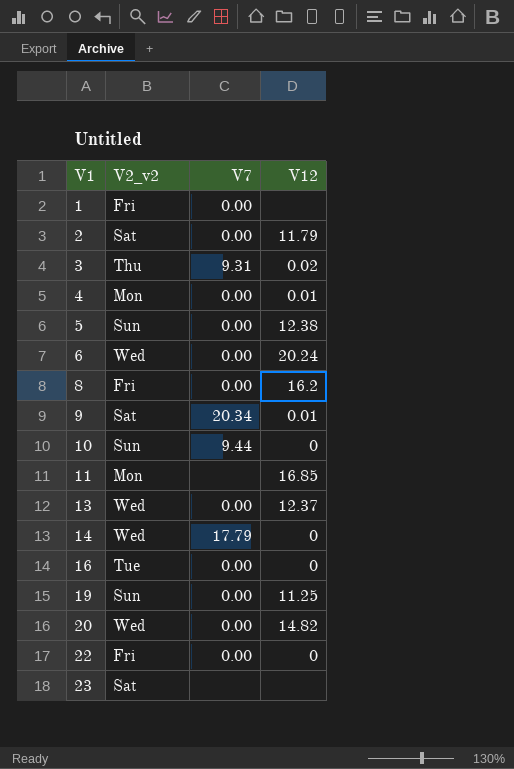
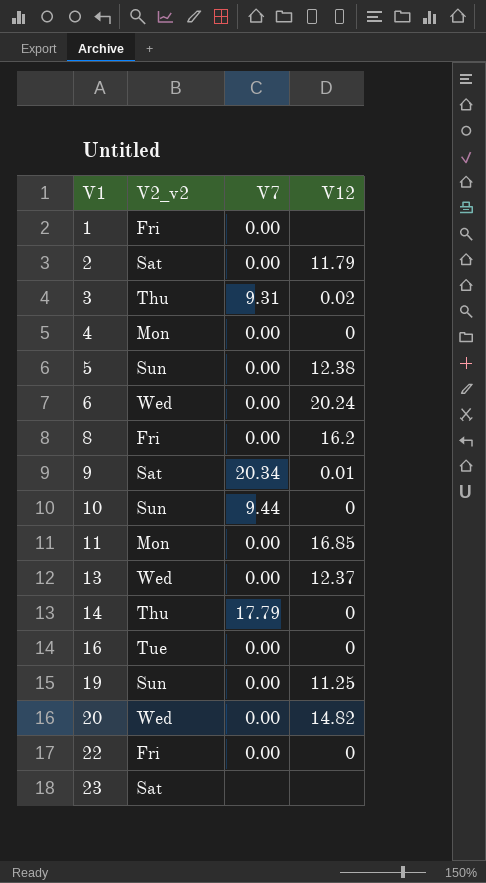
4 | V12: 0.01 -> 0
11 | V7: none -> 0.00
14 | V2_v2: Wed -> Thu

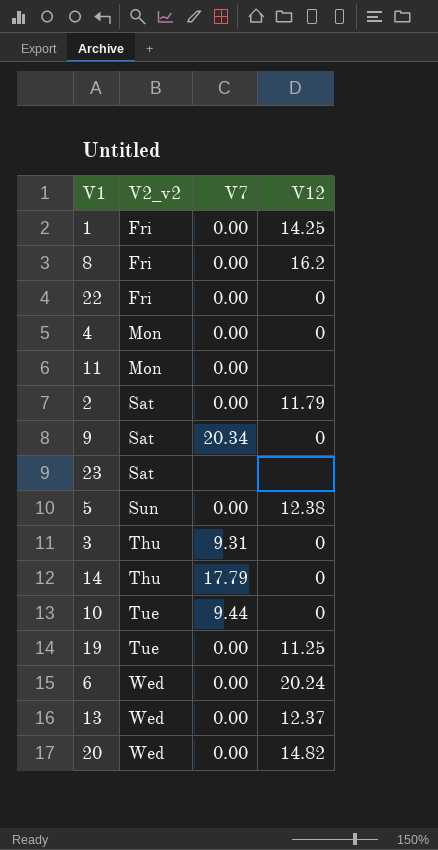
row order: V1 ascending -> V2_v2 ascending
row 16: Tue | 0.00 | 0 -> none
1 | V12: none -> 14.25
11 | V12: 16.85 -> none
9 | V12: 0.01 -> 0
3 | V12: 0.02 -> 0
10 | V2_v2: Sun -> Tue
19 | V2_v2: Sun -> Tue

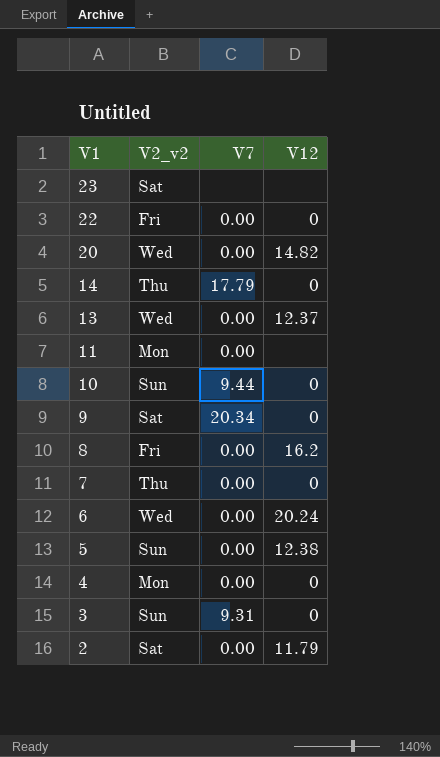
row order: V2_v2 ascending -> V1 descending
row 1: Fri | 0.00 | 14.25 -> none
row 19: Tue | 0.00 | 11.25 -> none
10 | V2_v2: Tue -> Sun
row 7: none -> Thu | 0.00 | 0
3 | V2_v2: Thu -> Sun

